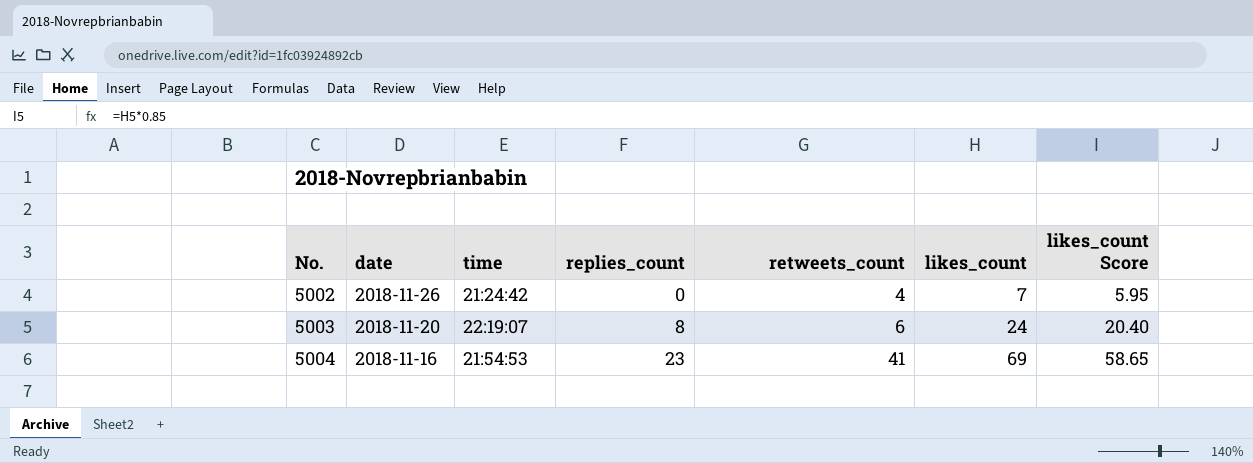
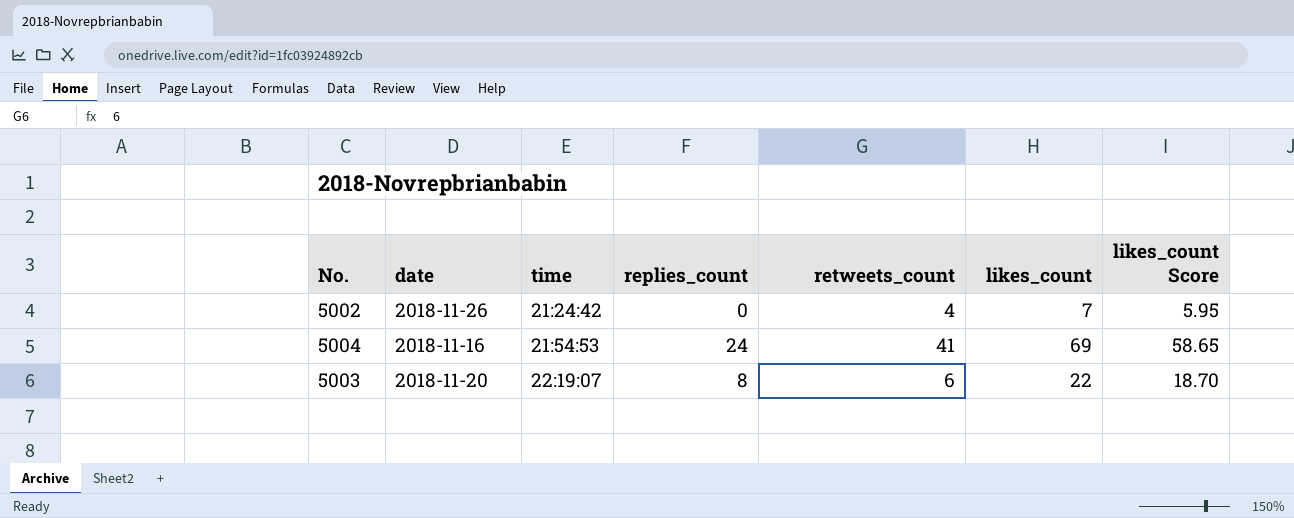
row order: No. ascending -> time ascending
5004 | replies_count: 23 -> 24
5003 | likes_count: 24 -> 22
5003 | likes_count Score: 20.40 -> 18.70

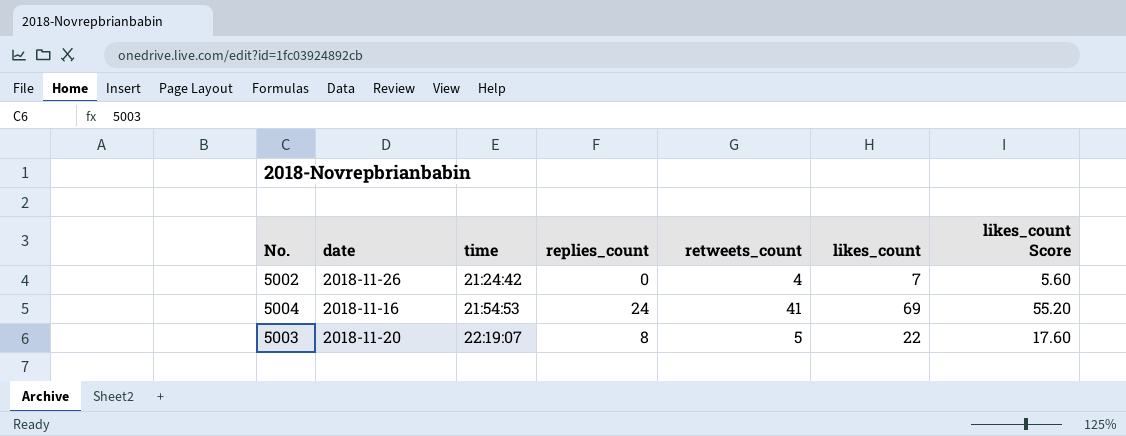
column likes_count Score | formula: [likes_count] * 0.85 -> [likes_count] * 0.8
5003 | retweets_count: 6 -> 5

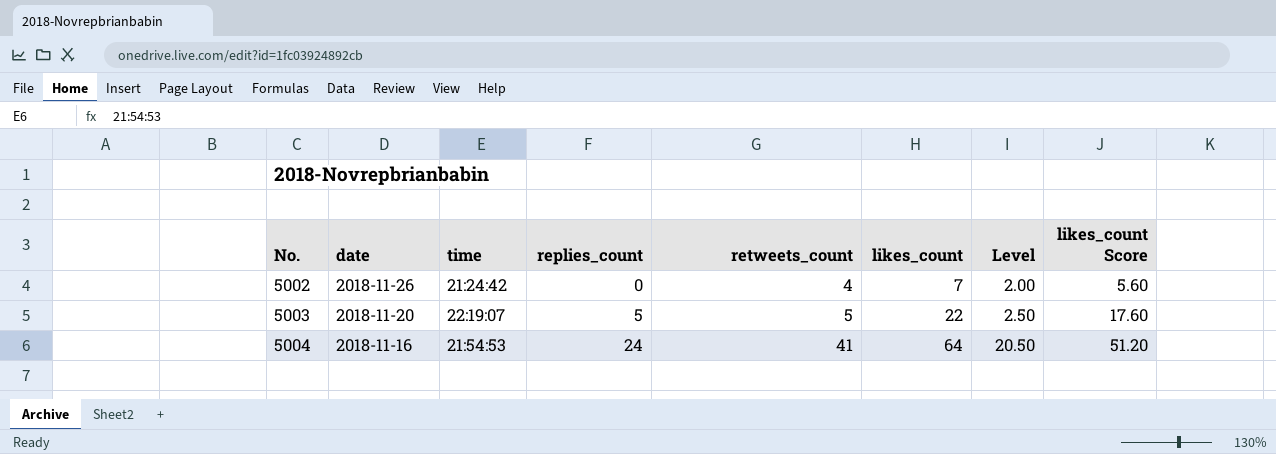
row order: time ascending -> No. ascending
column Level | formula: none -> [retweets_count] * 0.5
5003 | replies_count: 8 -> 5
5004 | likes_count: 69 -> 64
5004 | likes_count Score: 55.20 -> 51.20

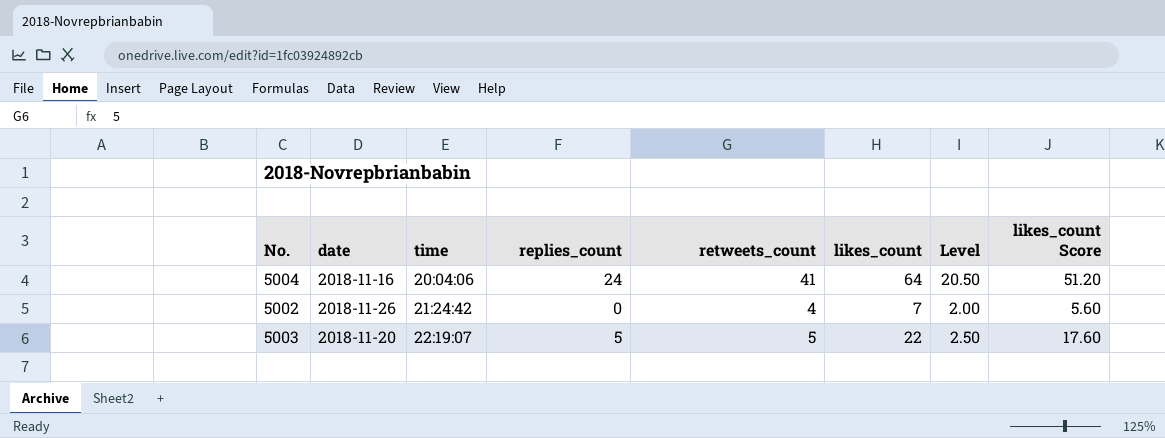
row order: No. ascending -> time ascending
5004 | time: 21:54:53 -> 20:04:06

